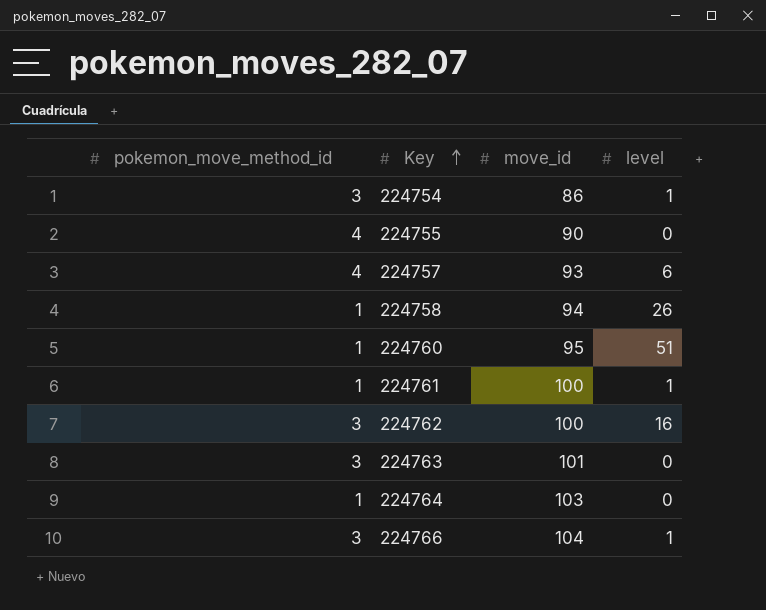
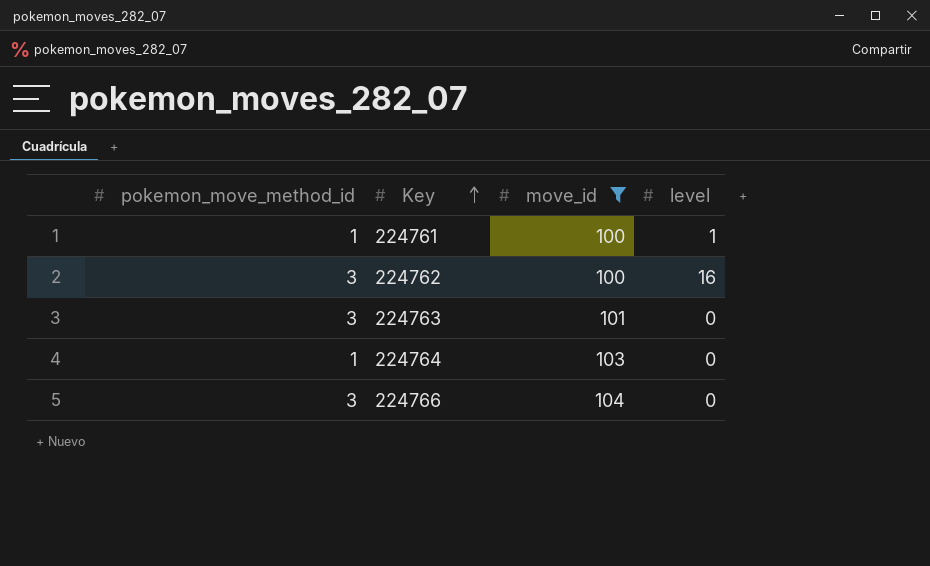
filter: none -> move_id >= 100
224766 | level: 1 -> 0

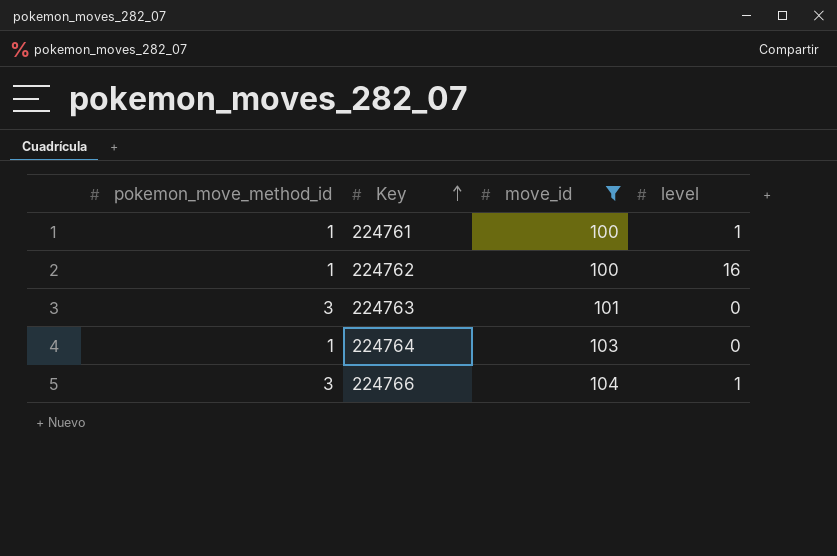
224762 | pokemon_move_method_id: 3 -> 1
224766 | level: 0 -> 1

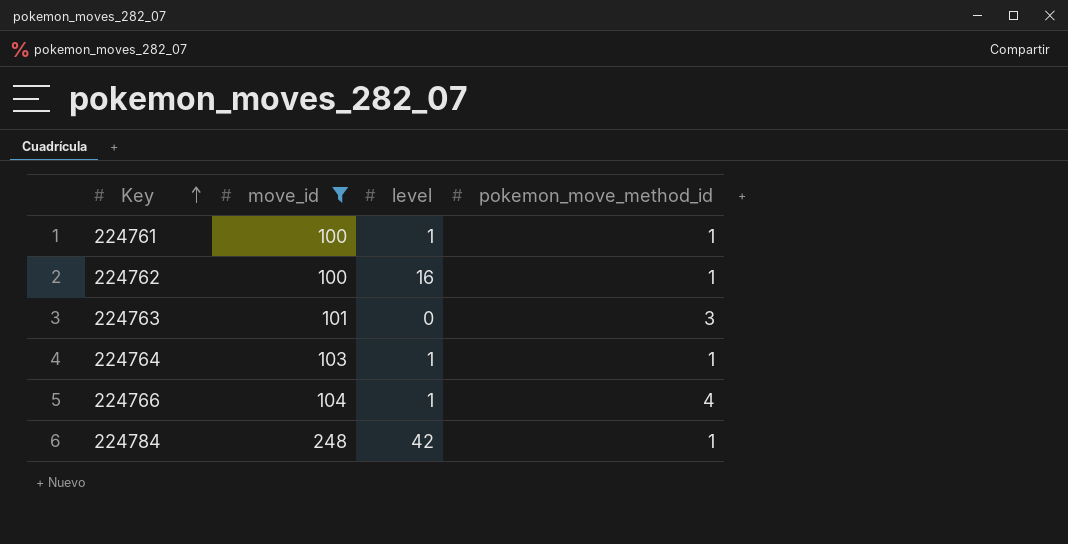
column pokemon_move_method_id | position: 1 -> 4
224764 | level: 0 -> 1
224766 | pokemon_move_method_id: 3 -> 4
row 224784: none -> 248 | 42 | 1

